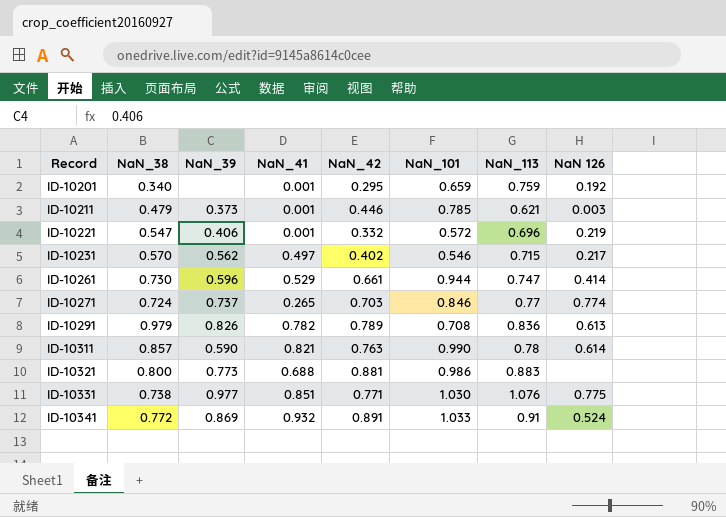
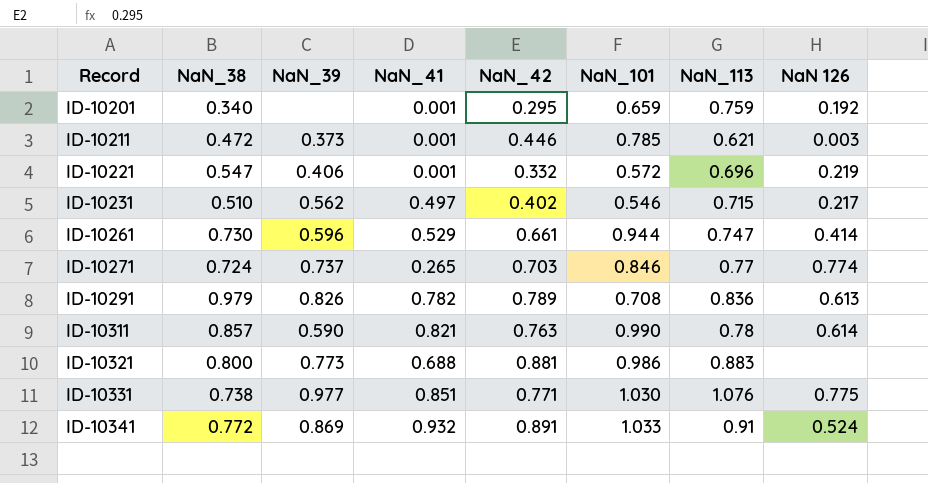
ID-10211 | NaN_38: 0.479 -> 0.472
ID-10231 | NaN_38: 0.570 -> 0.510

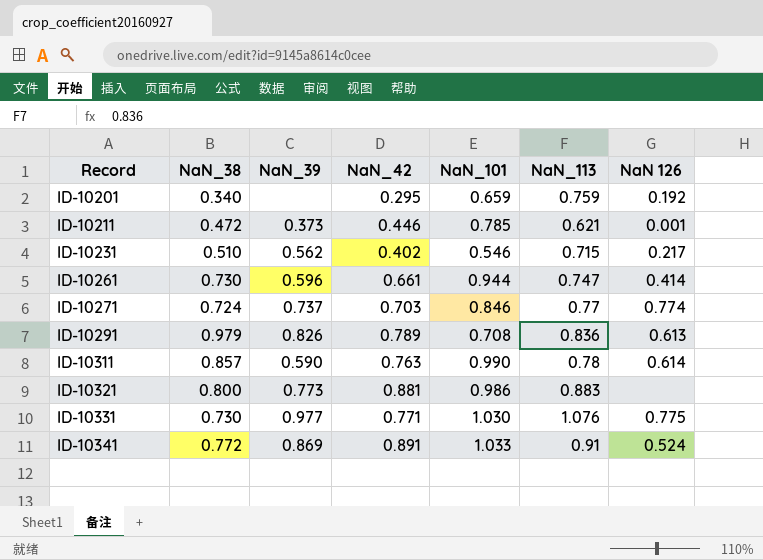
column NaN_41 | position: 4 -> none
row ID-10221: 0.547 | 0.406 | 0.001 | 0.332 | 0.572 | 0.696 | 0.219 -> none
ID-10211 | NaN 126: 0.003 -> 0.001
ID-10331 | NaN_38: 0.738 -> 0.730

